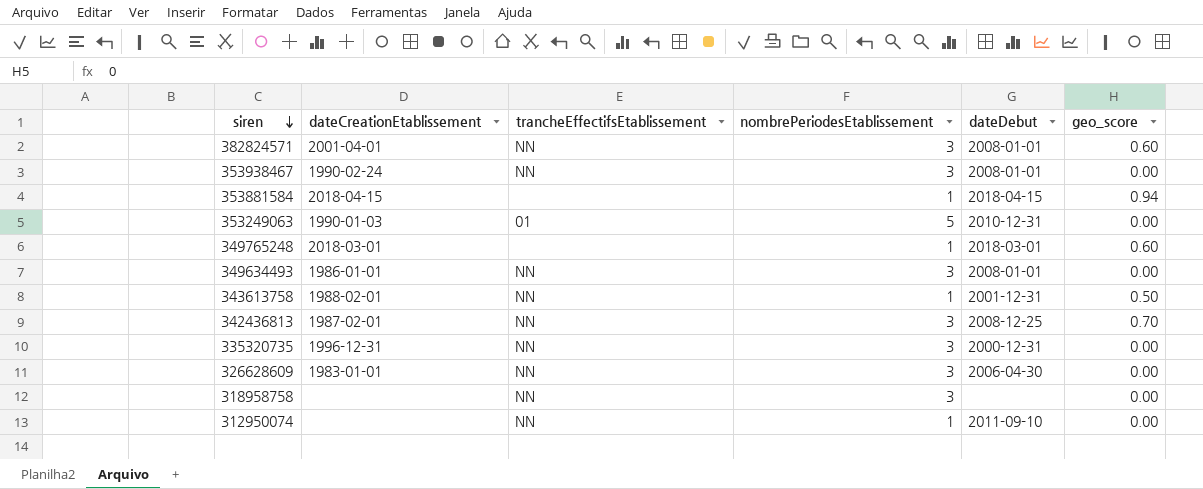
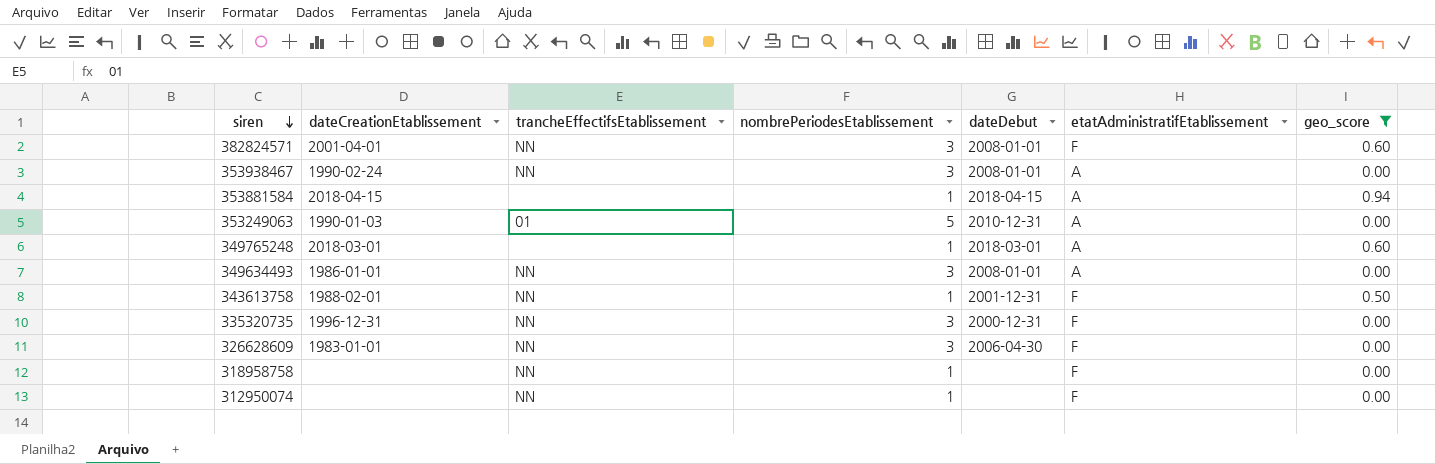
filter: none -> geo_score != 0.70
column etatAdministratifEtablissement | position: none -> 6
318958758 | nombrePeriodesEtablissement: 3 -> 1
312950074 | dateDebut: 2011-09-10 -> none

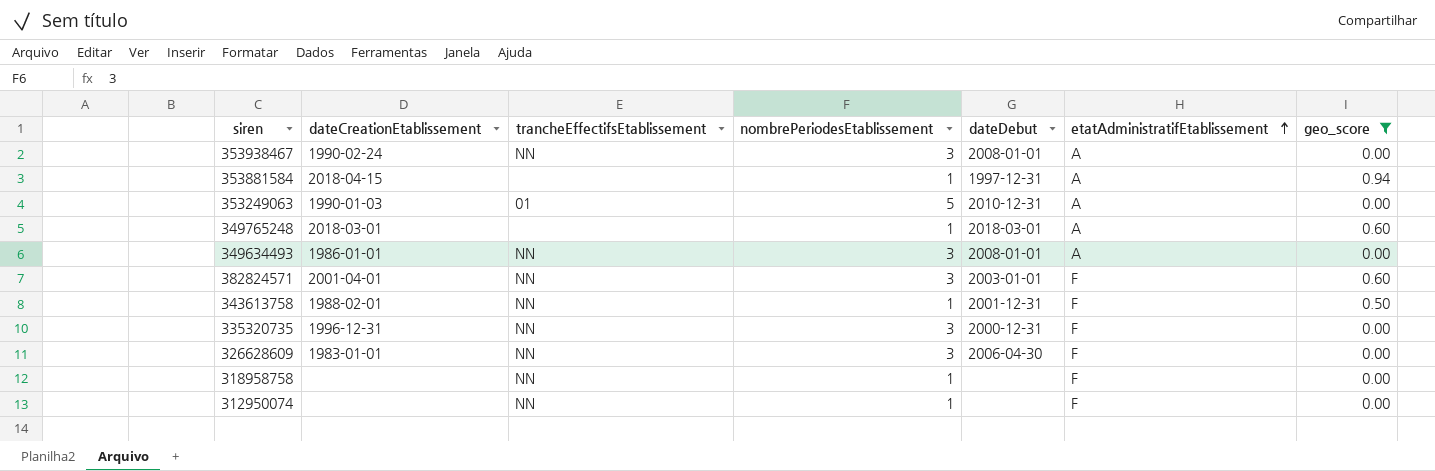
row order: siren descending -> etatAdministratifEtablissement ascending
353881584 | dateDebut: 2018-04-15 -> 1997-12-31
382824571 | dateDebut: 2008-01-01 -> 2003-01-01

